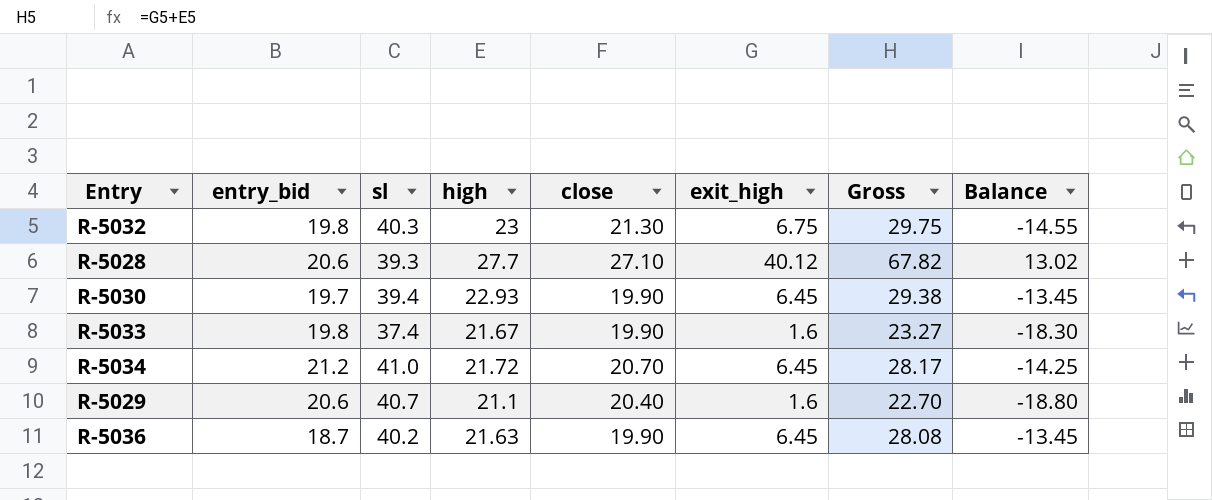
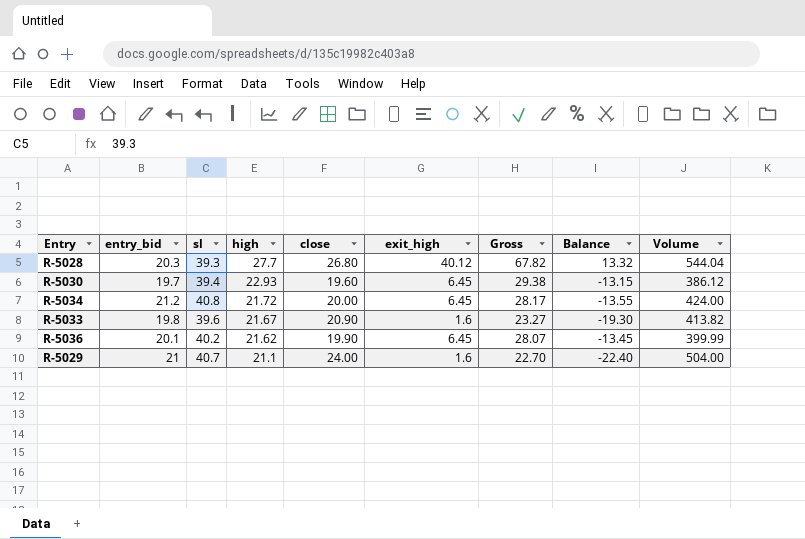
row order: none -> high descending
column Volume | formula: none -> [entry_bid] * [close]
row R-5032: 19.8 | 40.3 | 23 | 21.30 | 6.75 | 29.75 | -14.55 -> none
R-5028 | entry_bid: 20.6 -> 20.3
R-5028 | close: 27.10 -> 26.80
R-5028 | Balance: 13.02 -> 13.32
R-5030 | close: 19.90 -> 19.60
R-5030 | Balance: -13.45 -> -13.15
R-5034 | sl: 41.0 -> 40.8
R-5034 | close: 20.70 -> 20.00
R-5034 | Balance: -14.25 -> -13.55
R-5033 | sl: 37.4 -> 39.6
R-5033 | close: 19.90 -> 20.90
R-5033 | Balance: -18.30 -> -19.30
R-5036 | entry_bid: 18.7 -> 20.1
R-5036 | high: 21.63 -> 21.62
R-5036 | Gross: 28.08 -> 28.07
R-5029 | entry_bid: 20.6 -> 21
R-5029 | close: 20.40 -> 24.00
R-5029 | Balance: -18.80 -> -22.40

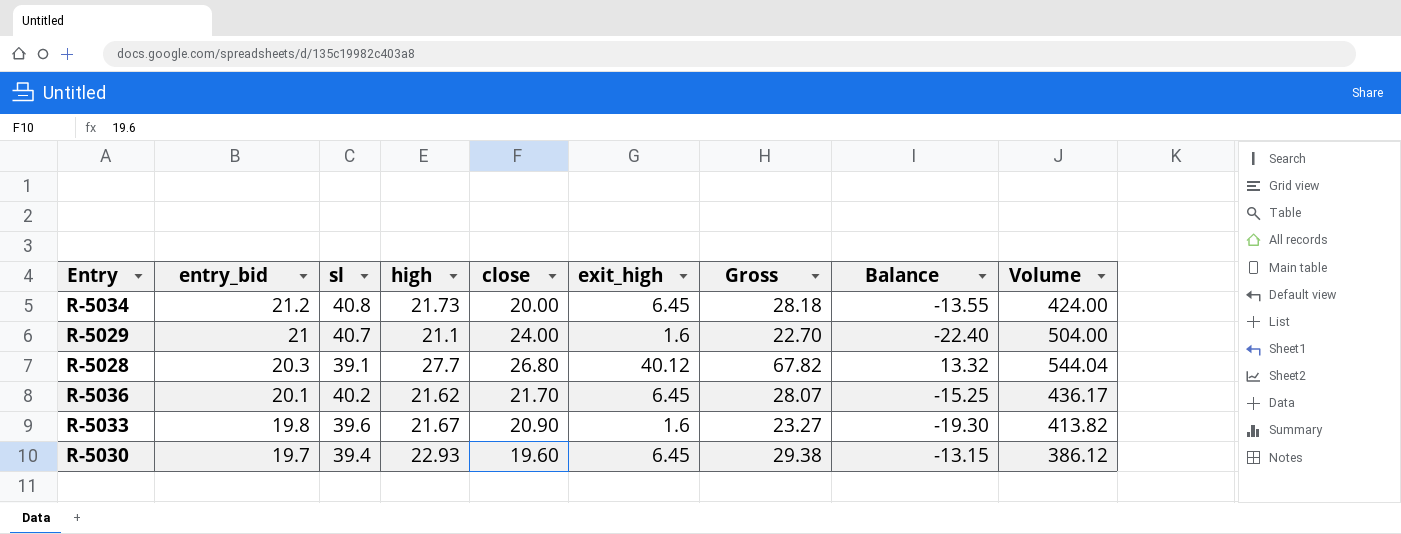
row order: high descending -> entry_bid descending
R-5034 | high: 21.72 -> 21.73
R-5034 | Gross: 28.17 -> 28.18
R-5028 | sl: 39.3 -> 39.1
R-5036 | close: 19.90 -> 21.70
R-5036 | Balance: -13.45 -> -15.25
R-5036 | Volume: 399.99 -> 436.17

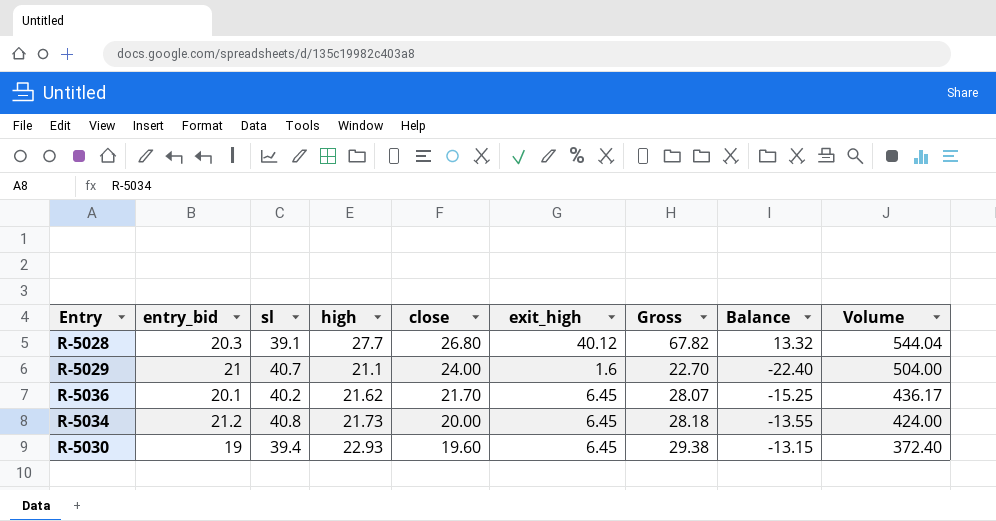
row order: entry_bid descending -> close descending
row R-5033: 19.8 | 39.6 | 21.67 | 20.90 | 1.6 | 23.27 | -19.30 | 413.82 -> none
R-5030 | entry_bid: 19.7 -> 19
R-5030 | Volume: 386.12 -> 372.40

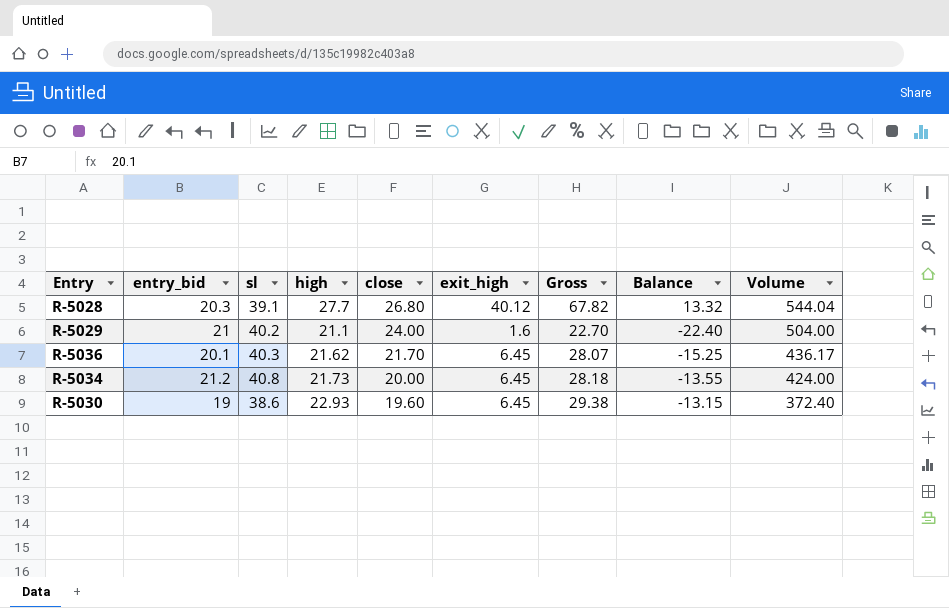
R-5029 | sl: 40.7 -> 40.2
R-5036 | sl: 40.2 -> 40.3
R-5030 | sl: 39.4 -> 38.6

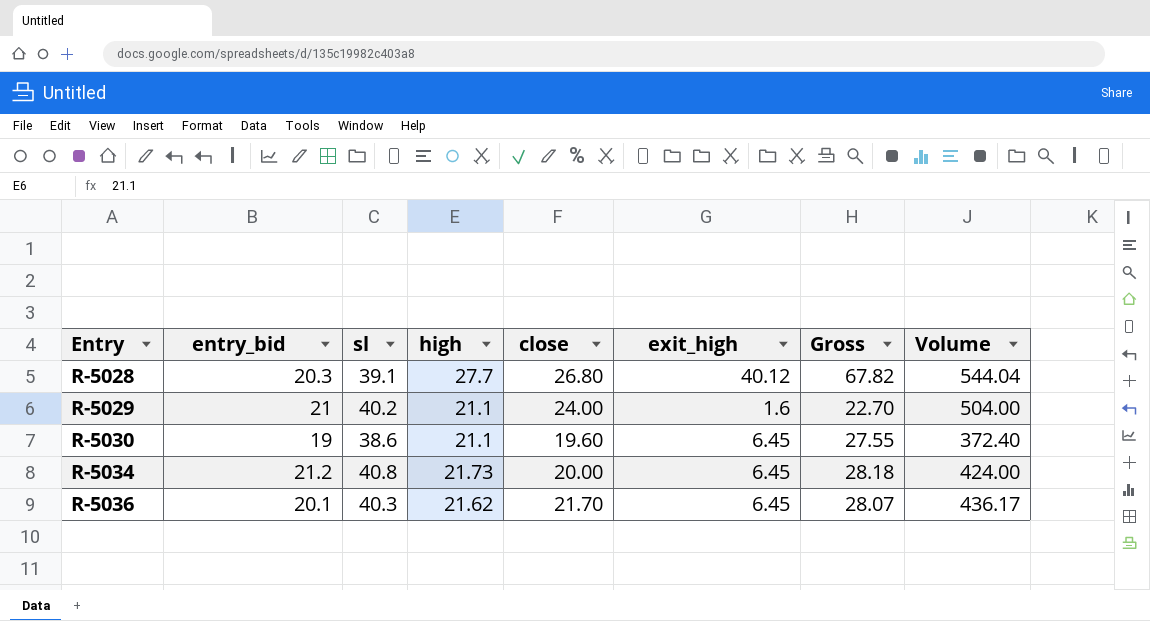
row order: close descending -> Entry ascending
column Balance | formula: [exit_high] - [close] -> none
R-5030 | high: 22.93 -> 21.1
R-5030 | Gross: 29.38 -> 27.55

